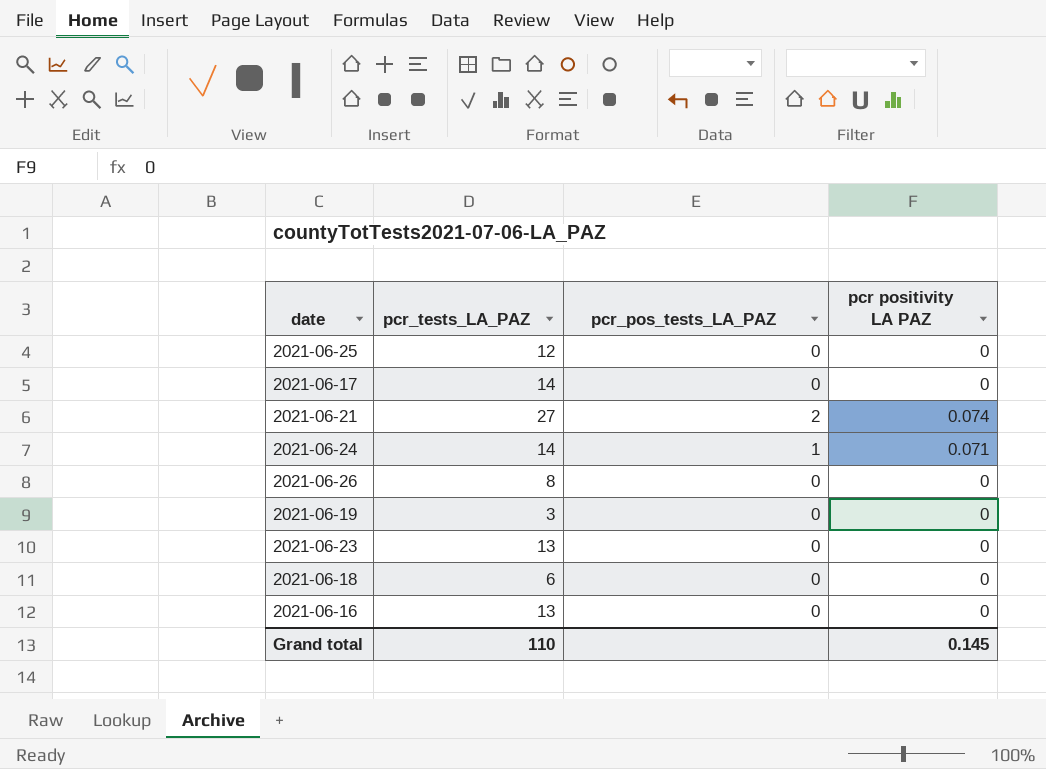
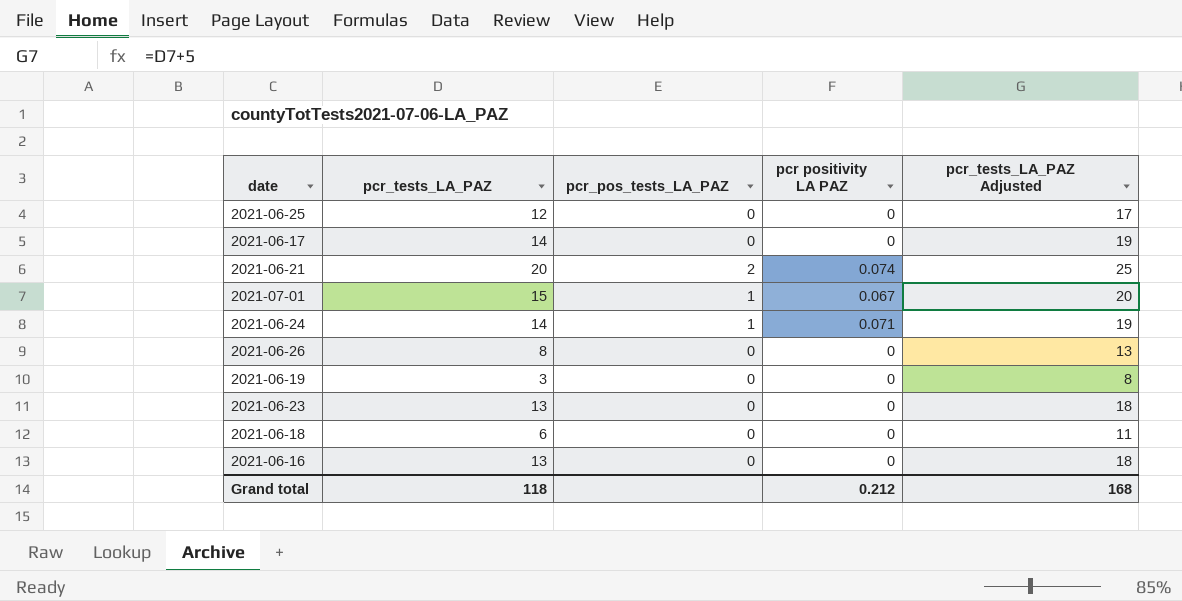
column pcr_tests_LA_PAZ Adjusted | formula: none -> [pcr_tests_LA_PAZ] + 5
2021-06-21 | pcr_tests_LA_PAZ: 27 -> 20
row 2021-07-01: none -> 15 | 1 | 0.067 | 20
Grand total | pcr_tests_LA_PAZ: 110 -> 118
Grand total | pcr positivity LA PAZ: 0.145 -> 0.212

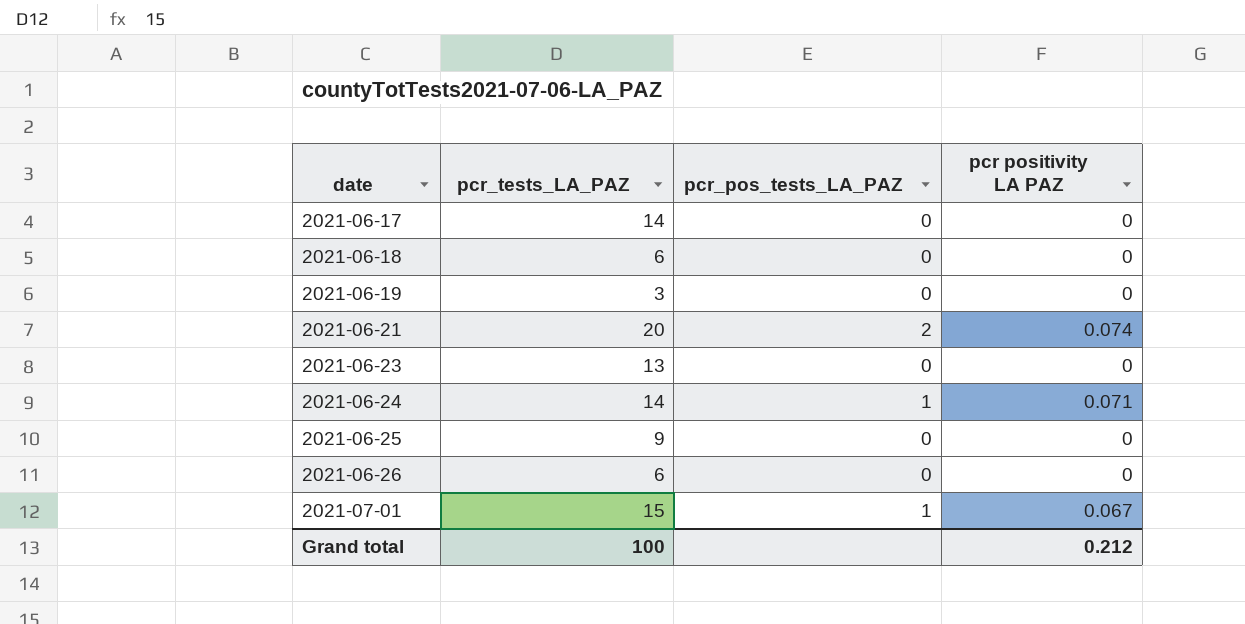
row order: none -> date ascending
column pcr_tests_LA_PAZ Adjusted | formula: [pcr_tests_LA_PAZ] + 5 -> none
row 2021-06-16: 13 | 0 | 0 | 18 -> none
2021-06-25 | pcr_tests_LA_PAZ: 12 -> 9
2021-06-26 | pcr_tests_LA_PAZ: 8 -> 6
Grand total | pcr_tests_LA_PAZ: 118 -> 100

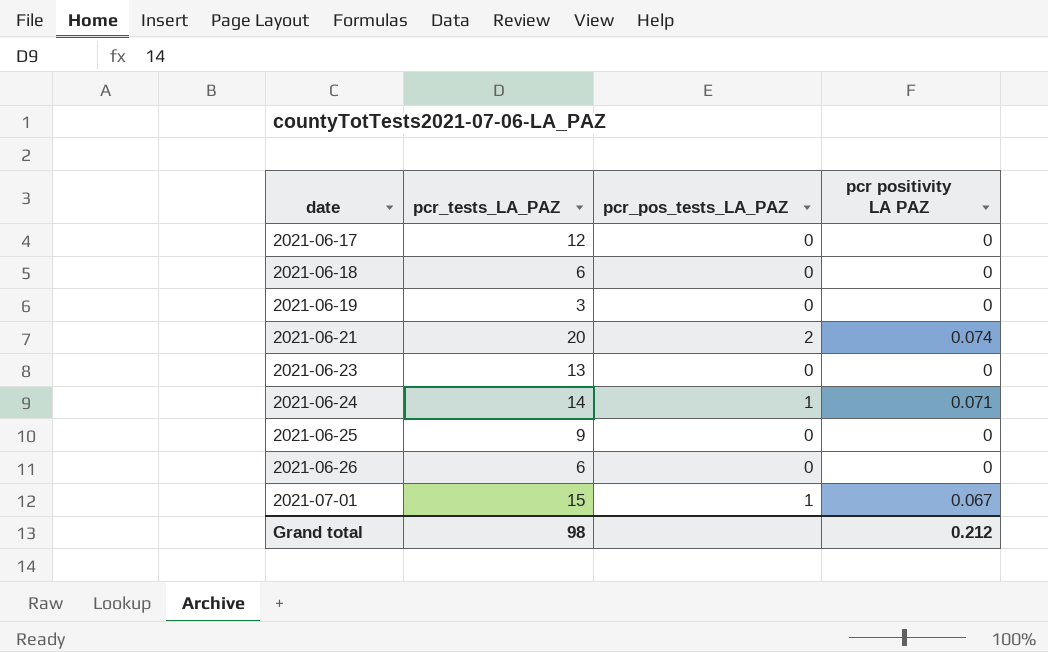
2021-06-17 | pcr_tests_LA_PAZ: 14 -> 12
Grand total | pcr_tests_LA_PAZ: 100 -> 98

